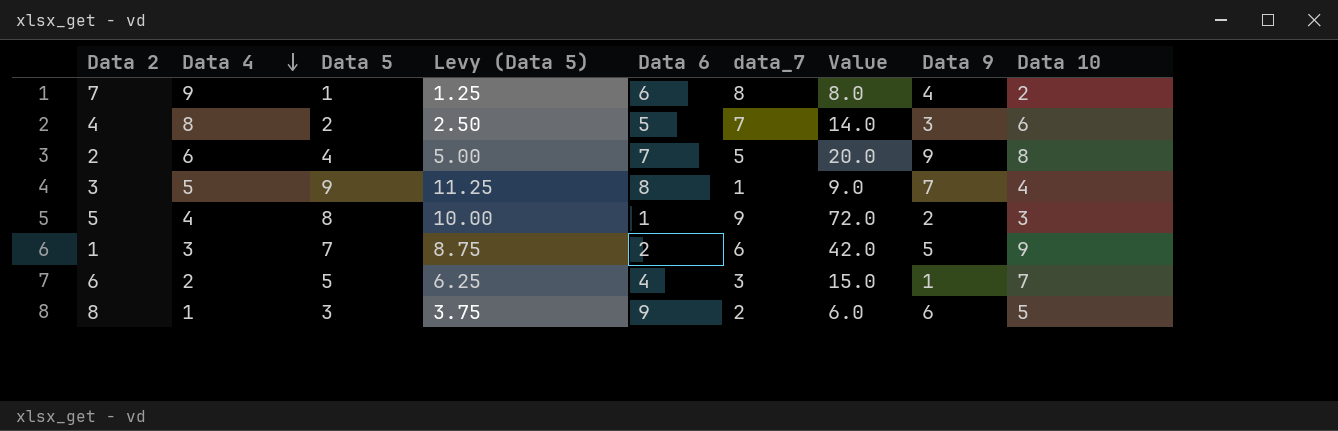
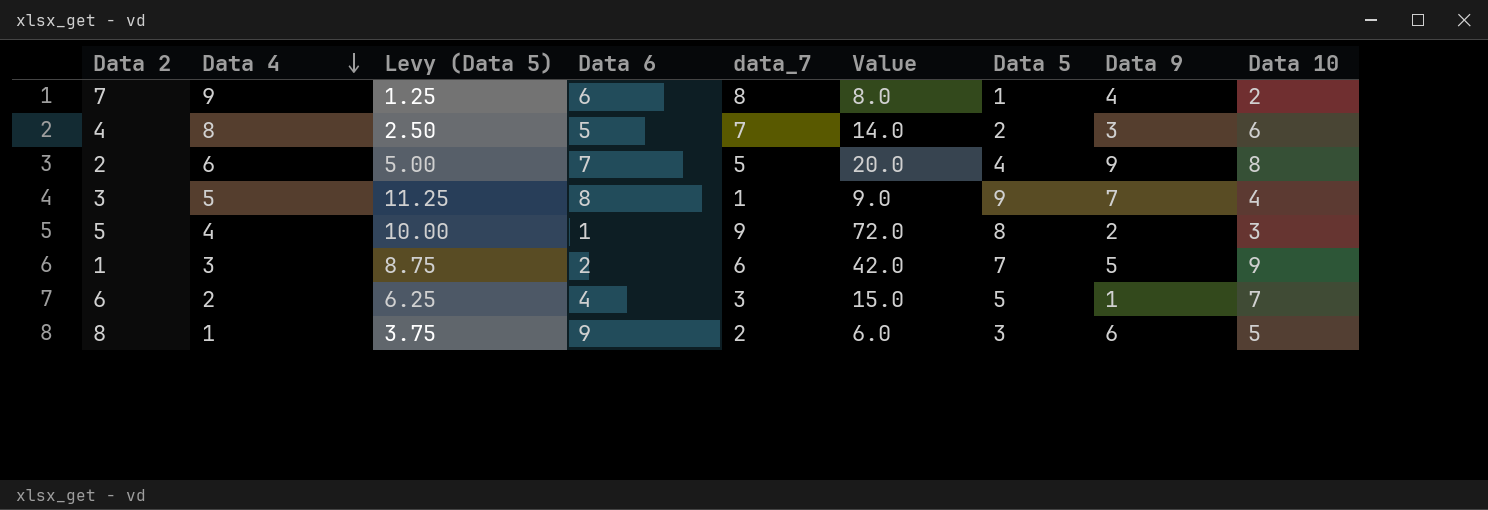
column Data 5 | position: 3 -> 7

